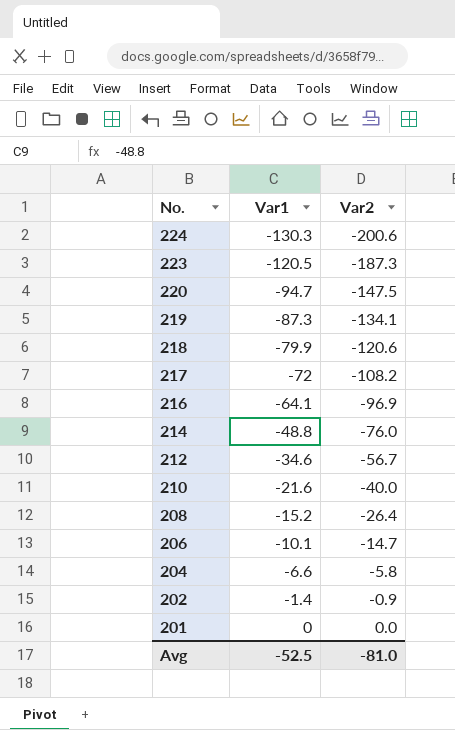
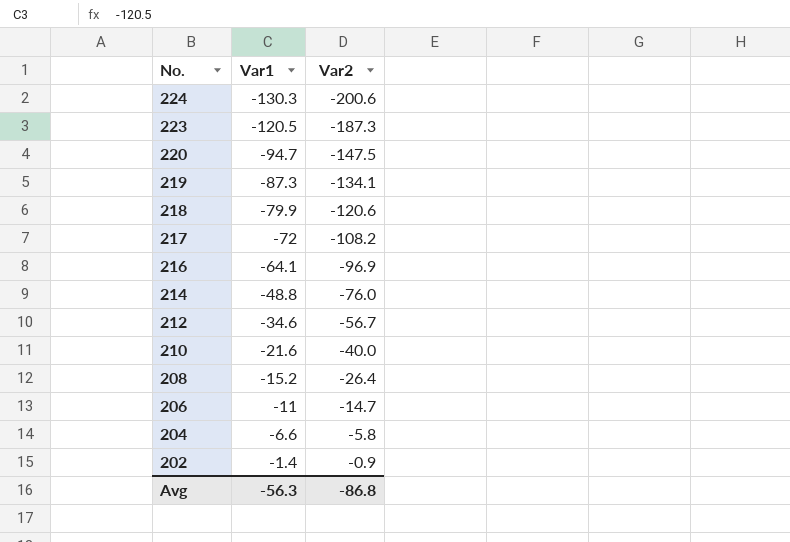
row 201: 0 | 0.0 -> none
206 | Var1: -10.1 -> -11
Avg | Var1: -52.5 -> -56.3
Avg | Var2: -81.0 -> -86.8

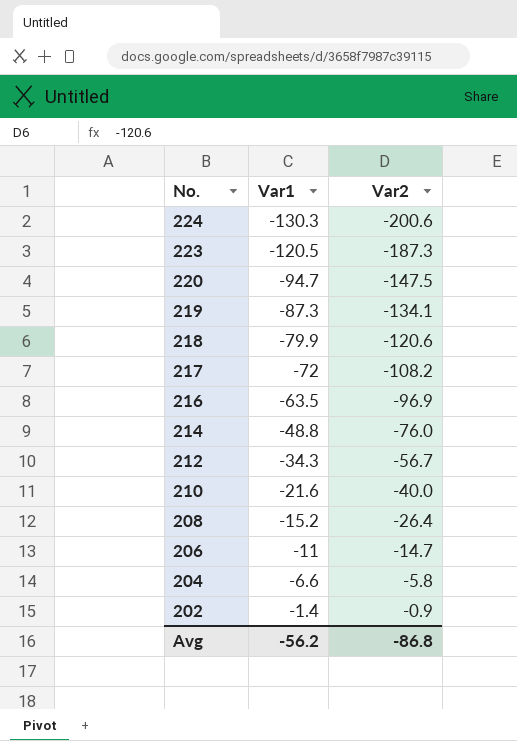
216 | Var1: -64.1 -> -63.5
212 | Var1: -34.6 -> -34.3
Avg | Var1: -56.3 -> -56.2

